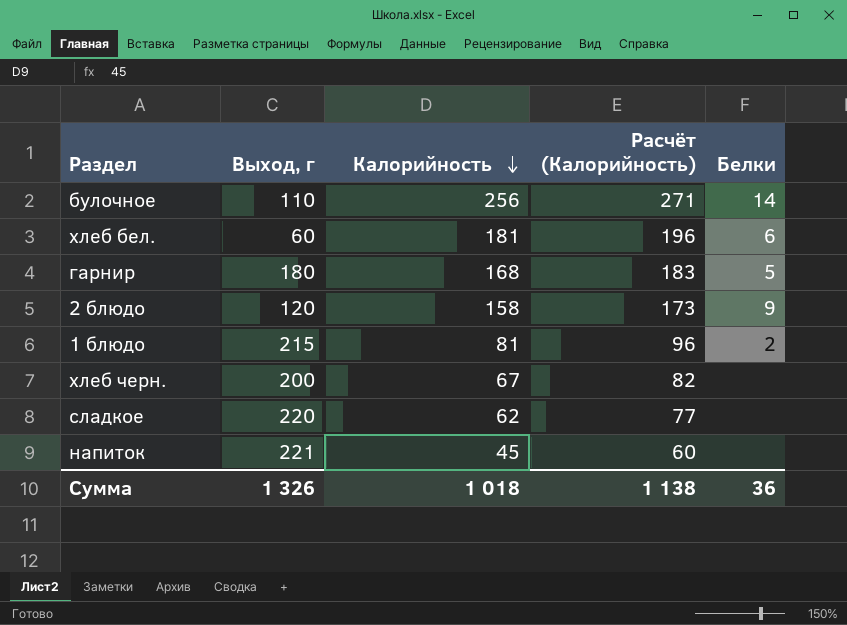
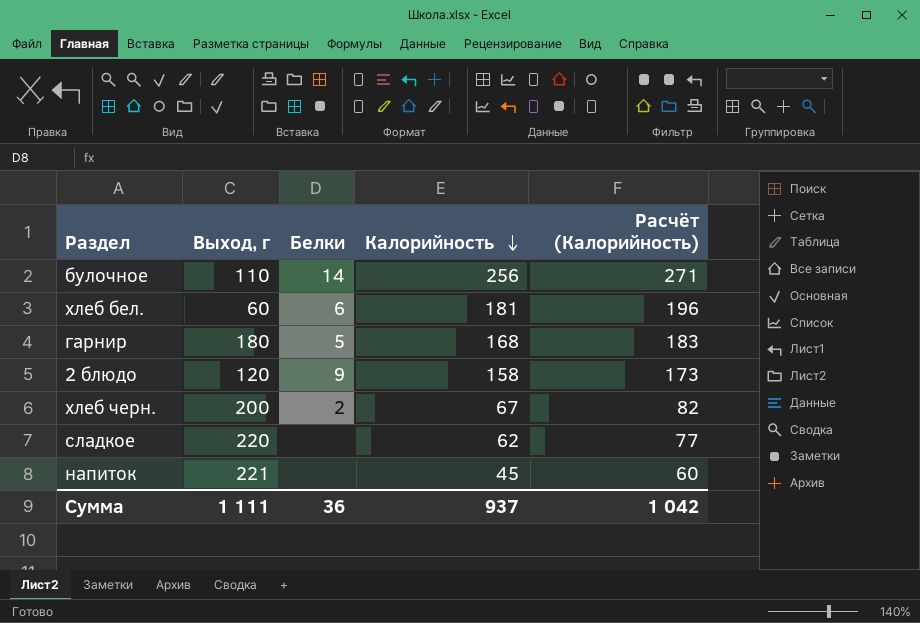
column Белки | position: 5 -> 3
row 1 блюдо: 215 | 81 | 96 | 2 -> none
хлеб черн. | Белки: none -> 2
Сумма | Выход, г: 1 326 -> 1 111
Сумма | Калорийность: 1 018 -> 937
Сумма | Расчёт (Калорийность): 1 138 -> 1 042

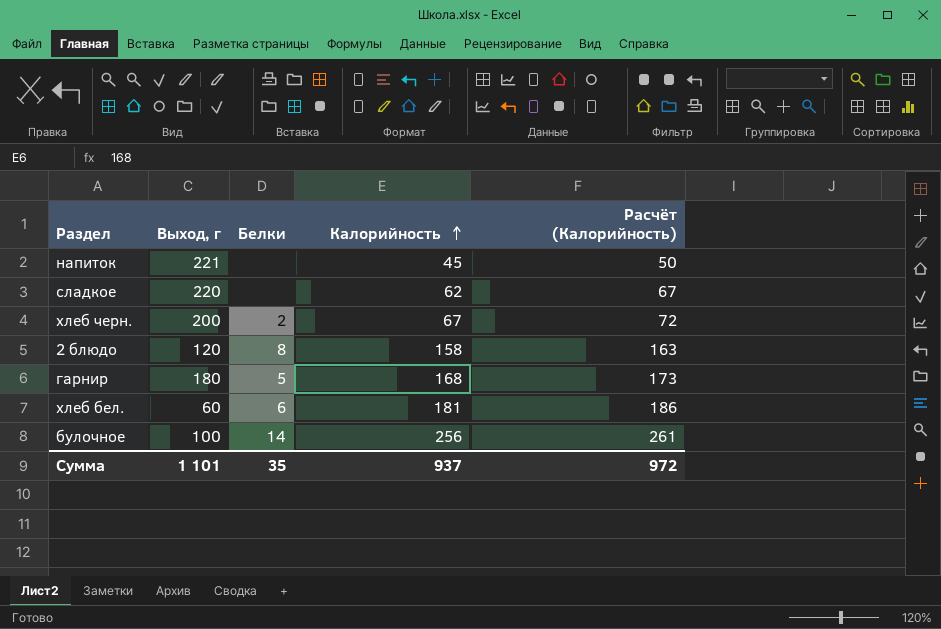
row order: Калорийность descending -> Калорийность ascending
column Расчёт (Калорийность) | formula: [Калорийность] + 15 -> [Калорийность] + 5
2 блюдо | Белки: 9 -> 8
булочное | Выход, г: 110 -> 100
Сумма | Выход, г: 1 111 -> 1 101
Сумма | Белки: 36 -> 35
Сумма | Расчёт (Калорийность): 1 042 -> 972

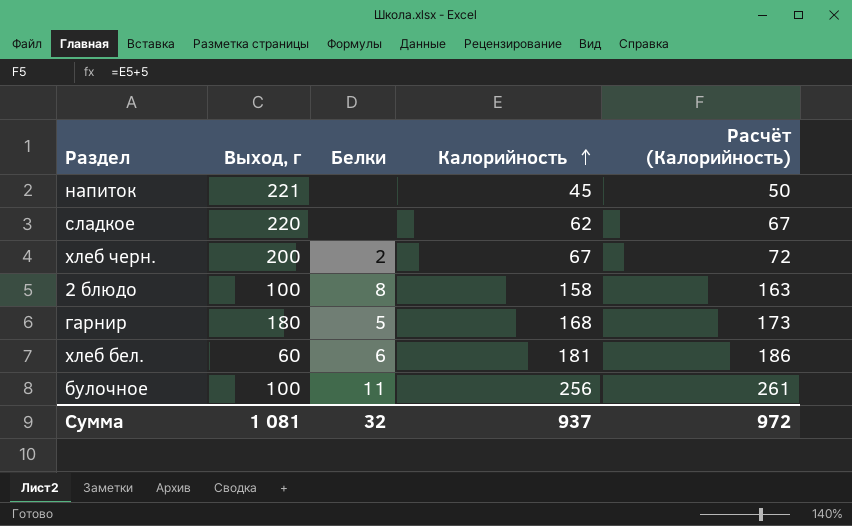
2 блюдо | Выход, г: 120 -> 100
булочное | Белки: 14 -> 11
Сумма | Выход, г: 1 101 -> 1 081
Сумма | Белки: 35 -> 32

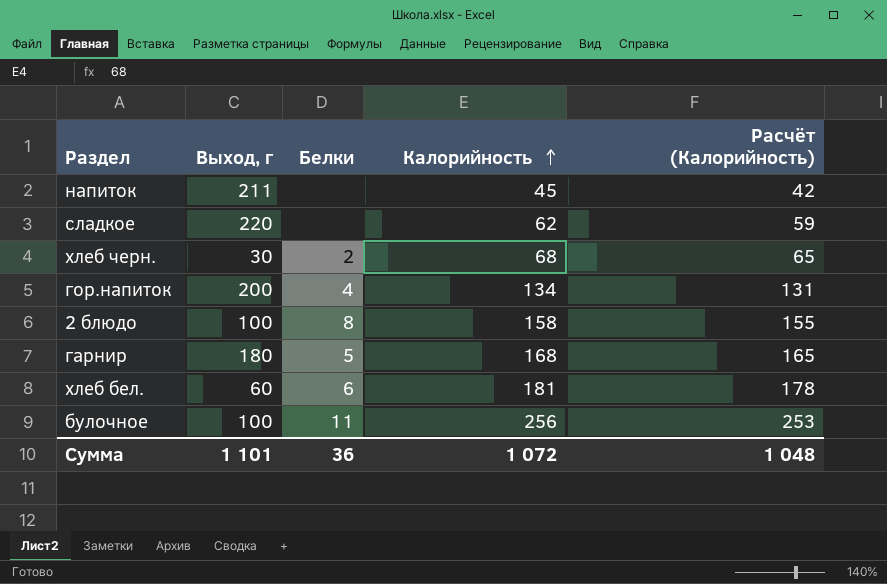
column Расчёт (Калорийность) | formula: [Калорийность] + 5 -> [Калорийность] - 3
напиток | Выход, г: 221 -> 211
хлеб черн. | Выход, г: 200 -> 30
хлеб черн. | Калорийность: 67 -> 68
row гор.напиток: none -> 200 | 4 | 134 | 131
Сумма | Выход, г: 1 081 -> 1 101
Сумма | Белки: 32 -> 36
Сумма | Калорийность: 937 -> 1 072
Сумма | Расчёт (Калорийность): 972 -> 1 048

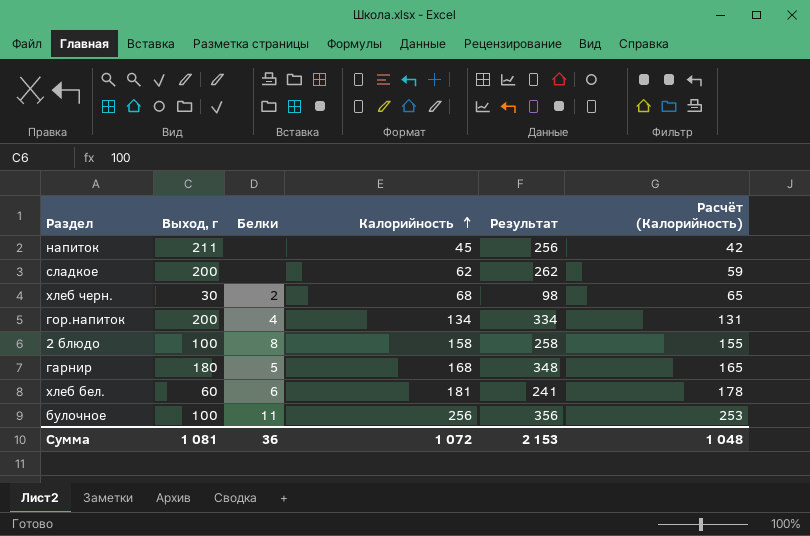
column Результат | formula: none -> [Выход, г] + [Калорийность]
сладкое | Выход, г: 220 -> 200
Сумма | Выход, г: 1 101 -> 1 081

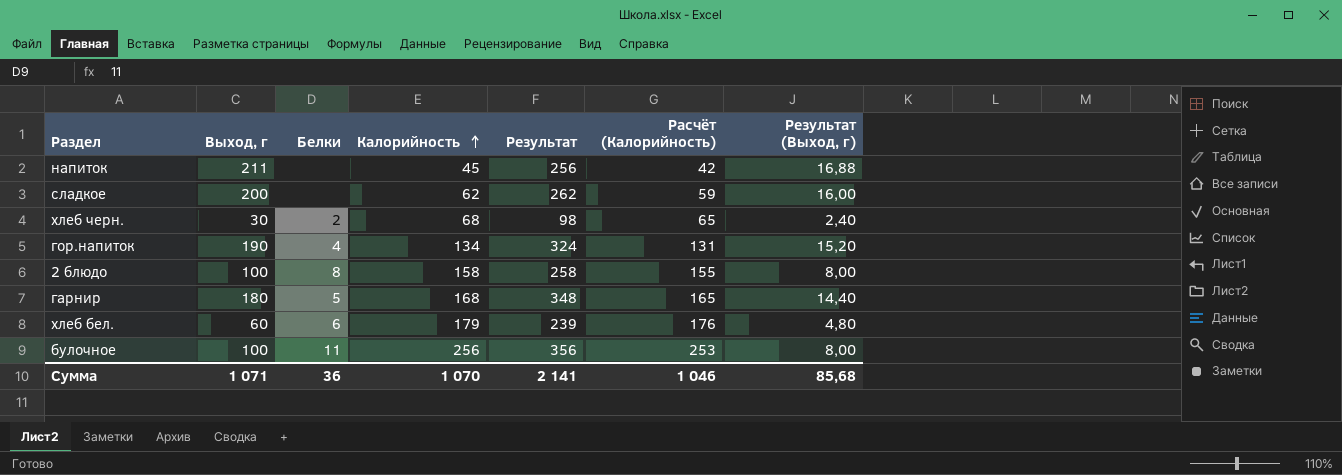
column Результат (Выход, г) | formula: none -> [Выход, г] * 0,08
гор.напиток | Выход, г: 200 -> 190
гор.напиток | Результат: 334 -> 324
хлеб бел. | Калорийность: 181 -> 179
хлеб бел. | Результат: 241 -> 239
хлеб бел. | Расчёт (Калорийность): 178 -> 176
Сумма | Выход, г: 1 081 -> 1 071
Сумма | Калорийность: 1 072 -> 1 070
Сумма | Результат: 2 153 -> 2 141
Сумма | Расчёт (Калорийность): 1 048 -> 1 046

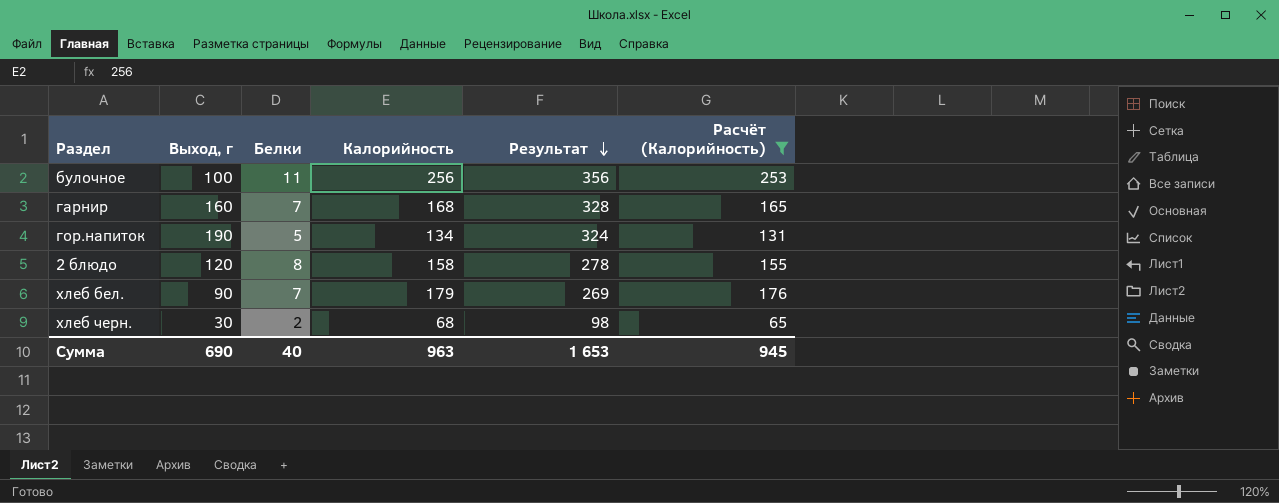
filter: none -> Расчёт (Калорийность) >= 65
row order: Калорийность ascending -> Результат descending
column Результат (Выход, г) | formula: [Выход, г] * 0,08 -> none
гарнир | Выход, г: 180 -> 160
гарнир | Белки: 5 -> 7
гарнир | Результат: 348 -> 328
гор.напиток | Белки: 4 -> 5
2 блюдо | Выход, г: 100 -> 120
2 блюдо | Результат: 258 -> 278
хлеб бел. | Выход, г: 60 -> 90
хлеб бел. | Белки: 6 -> 7
хлеб бел. | Результат: 239 -> 269
Сумма | Выход, г: 1 071 -> 690
Сумма | Белки: 36 -> 40
Сумма | Калорийность: 1 070 -> 963
Сумма | Результат: 2 141 -> 1 653
Сумма | Расчёт (Калорийность): 1 046 -> 945

